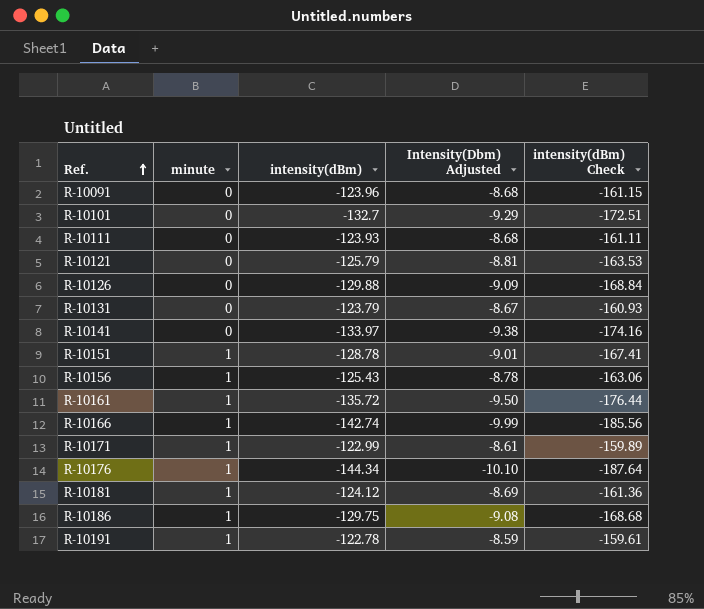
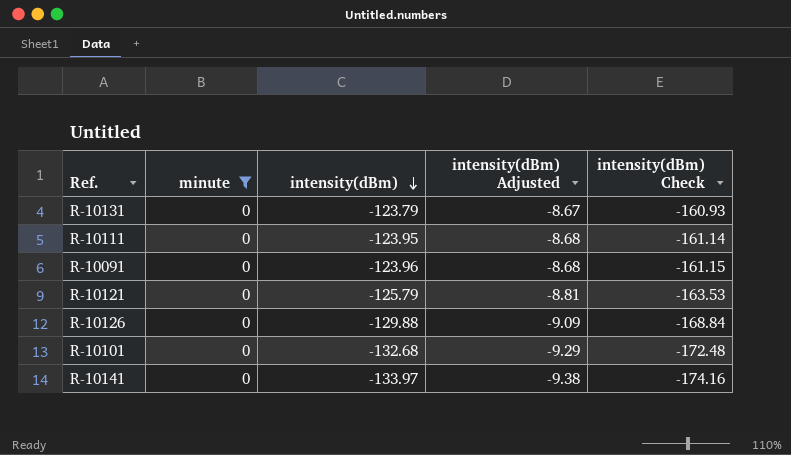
filter: none -> minute = 0
row order: Ref. ascending -> intensity(dBm) descending
column name: Intensity(Dbm) Adjusted -> intensity(dBm) Adjusted
R-10111 | intensity(dBm): -123.93 -> -123.95
R-10111 | intensity(dBm) Check: -161.11 -> -161.14
R-10101 | intensity(dBm): -132.7 -> -132.68
R-10101 | intensity(dBm) Check: -172.51 -> -172.48

